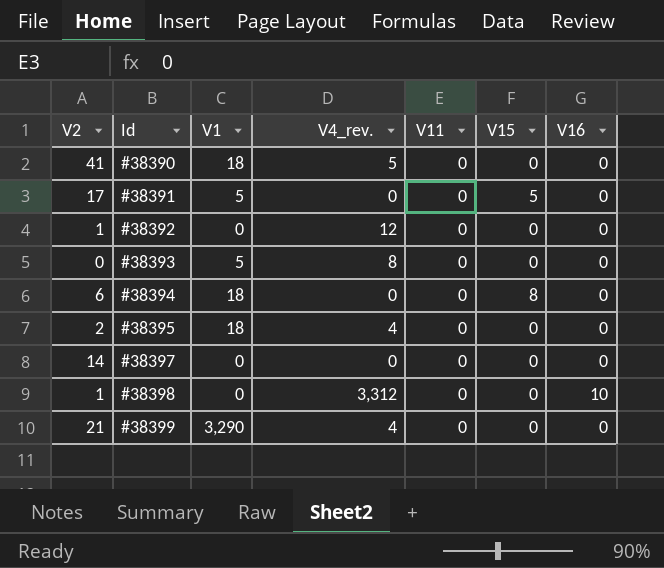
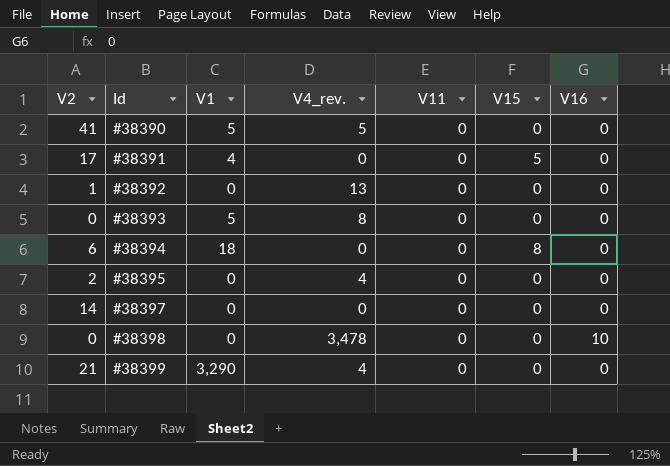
#38390 | V1: 18 -> 5
#38391 | V1: 5 -> 4
#38392 | V4_rev.: 12 -> 13
#38395 | V1: 18 -> 0
#38398 | V2: 1 -> 0
#38398 | V4_rev.: 3,312 -> 3,478

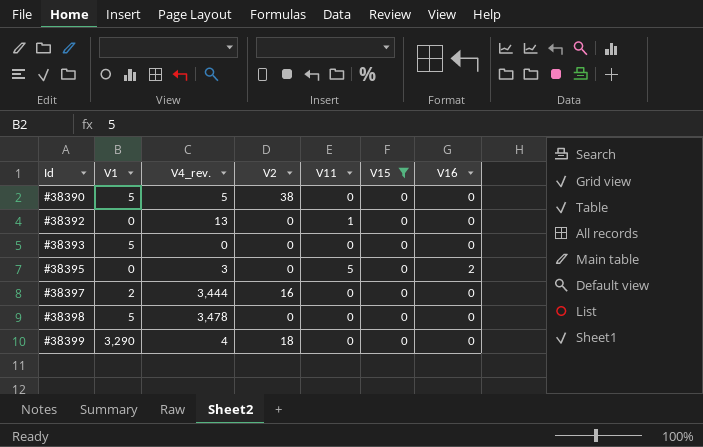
filter: none -> V15 = 0
column V2 | position: 1 -> 4
#38390 | V2: 41 -> 38
#38392 | V2: 1 -> 0
#38392 | V11: 0 -> 1
#38393 | V4_rev.: 8 -> 0
#38395 | V4_rev.: 4 -> 3
#38395 | V2: 2 -> 0
#38395 | V11: 0 -> 5
#38395 | V16: 0 -> 2
#38397 | V1: 0 -> 2
#38397 | V4_rev.: 0 -> 3,444
#38397 | V2: 14 -> 16
#38398 | V1: 0 -> 5
#38398 | V16: 10 -> 0
#38399 | V2: 21 -> 18

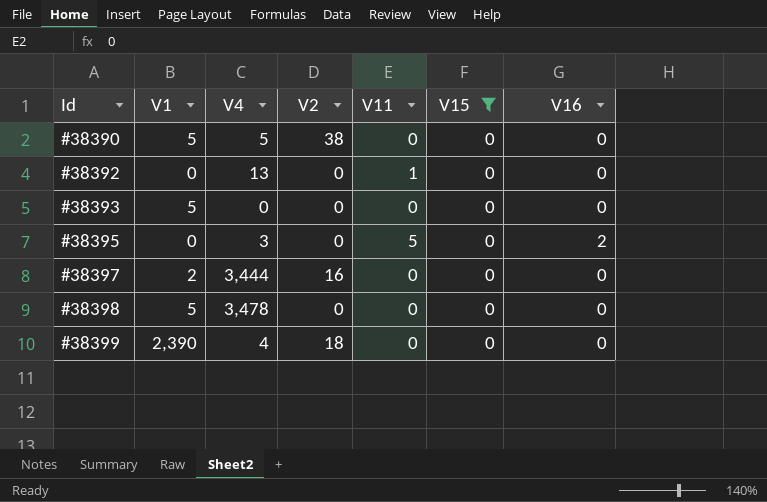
column name: V4_rev. -> V4
#38399 | V1: 3,290 -> 2,390

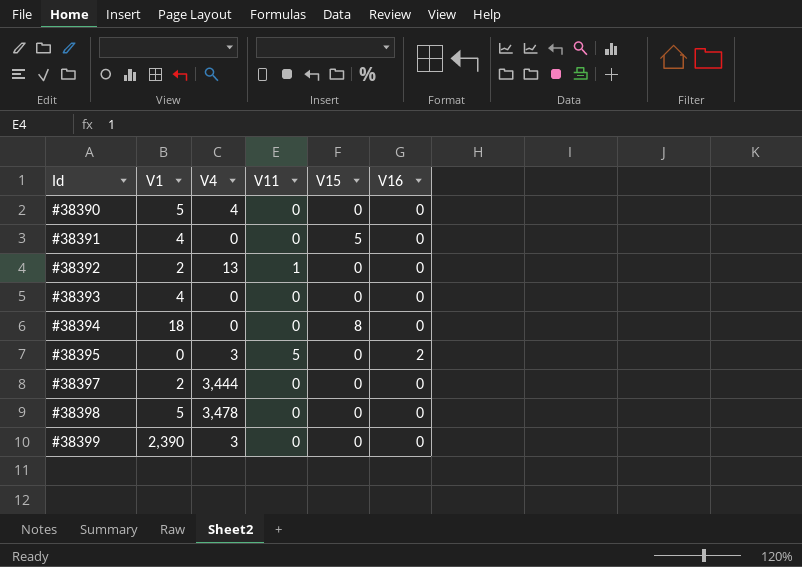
filter: V15 = 0 -> none
column V2 | position: 4 -> none
#38390 | V4: 5 -> 4
#38392 | V1: 0 -> 2
#38393 | V1: 5 -> 4
#38399 | V4: 4 -> 3

